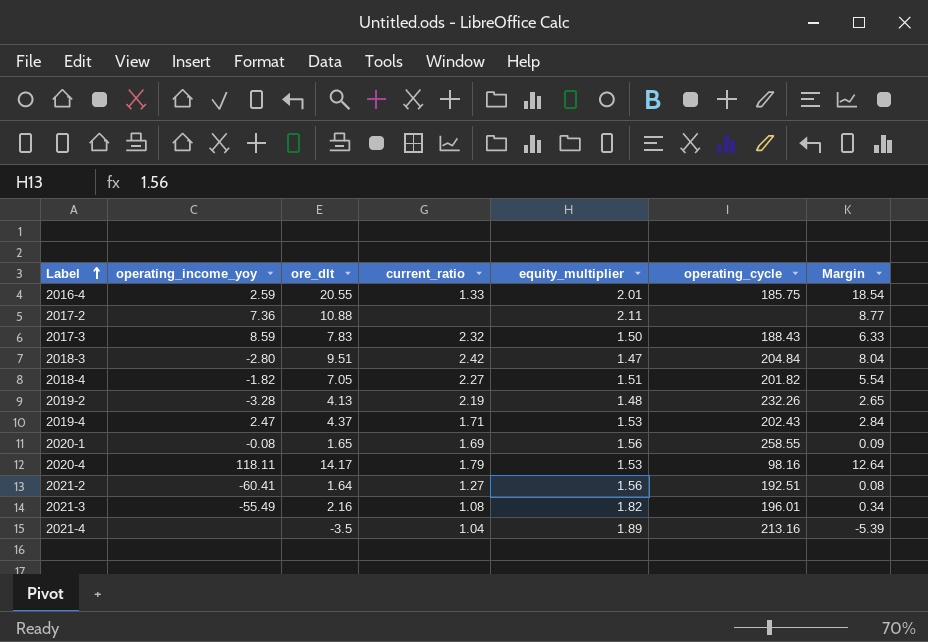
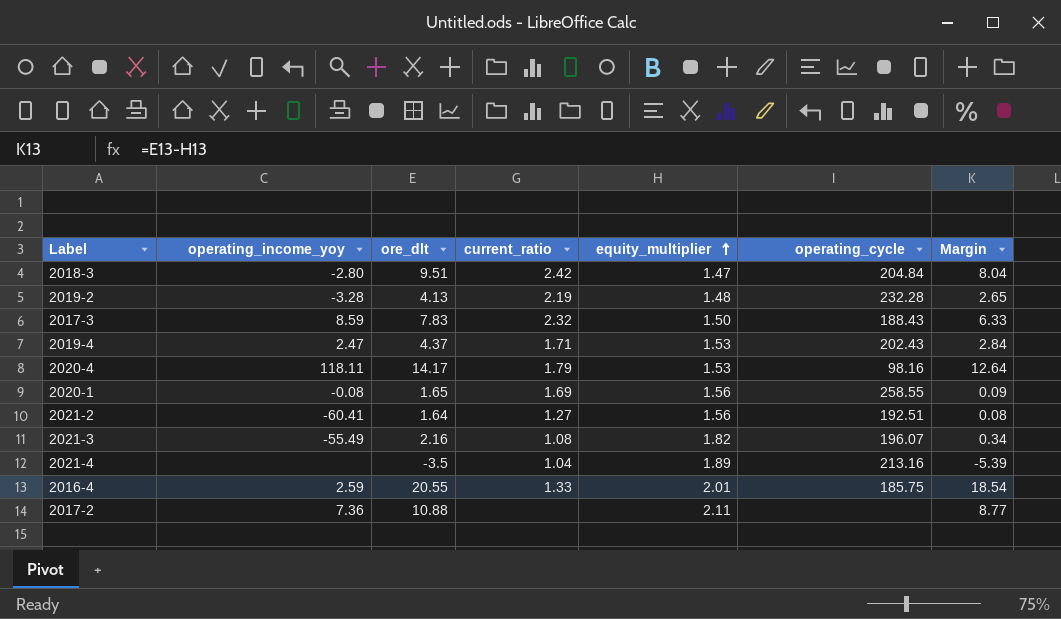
row order: Label ascending -> equity_multiplier ascending
row 2018-4: -1.82 | 7.05 | 2.27 | 1.51 | 201.82 | 5.54 -> none
2019-2 | operating_cycle: 232.26 -> 232.28
2021-3 | operating_cycle: 196.01 -> 196.07

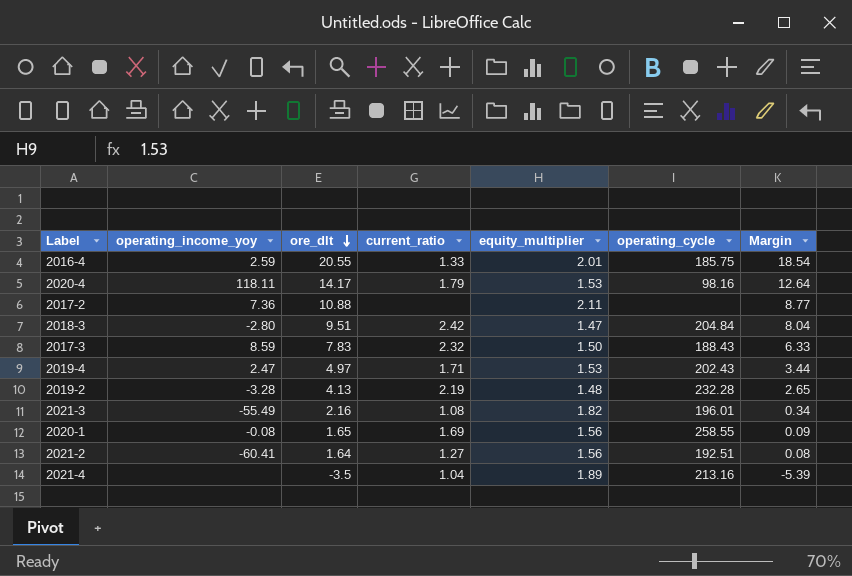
row order: equity_multiplier ascending -> ore_dlt descending
2019-4 | ore_dlt: 4.37 -> 4.97
2019-4 | Margin: 2.84 -> 3.44
2021-3 | operating_cycle: 196.07 -> 196.01

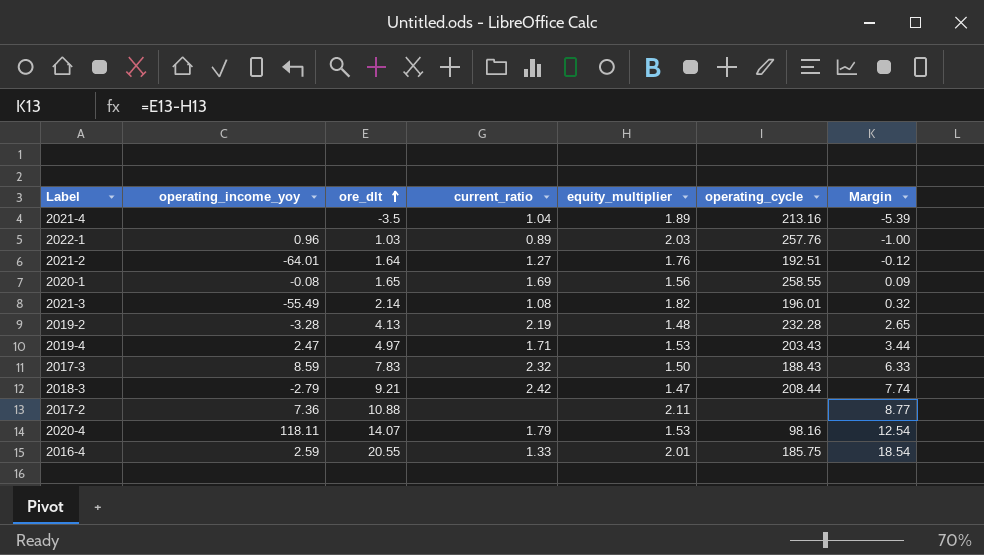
row order: ore_dlt descending -> ore_dlt ascending
row 2022-1: none -> 0.96 | 1.03 | 0.89 | 2.03 | 257.76 | -1.00
2021-2 | operating_income_yoy: -60.41 -> -64.01
2021-2 | equity_multiplier: 1.56 -> 1.76
2021-2 | Margin: 0.08 -> -0.12
2021-3 | ore_dlt: 2.16 -> 2.14
2021-3 | Margin: 0.34 -> 0.32
2019-4 | operating_cycle: 202.43 -> 203.43
2018-3 | operating_income_yoy: -2.80 -> -2.79
2018-3 | ore_dlt: 9.51 -> 9.21
2018-3 | operating_cycle: 204.84 -> 208.44
2018-3 | Margin: 8.04 -> 7.74
2020-4 | ore_dlt: 14.17 -> 14.07
2020-4 | Margin: 12.64 -> 12.54

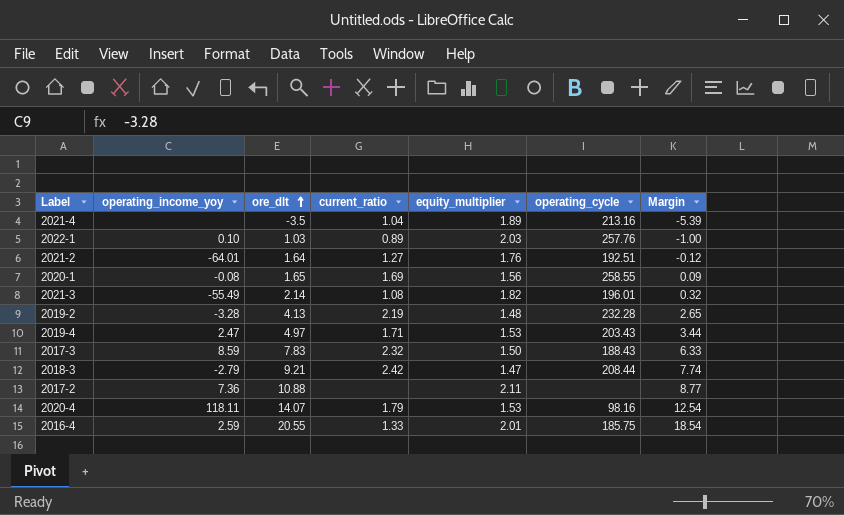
2022-1 | operating_income_yoy: 0.96 -> 0.10

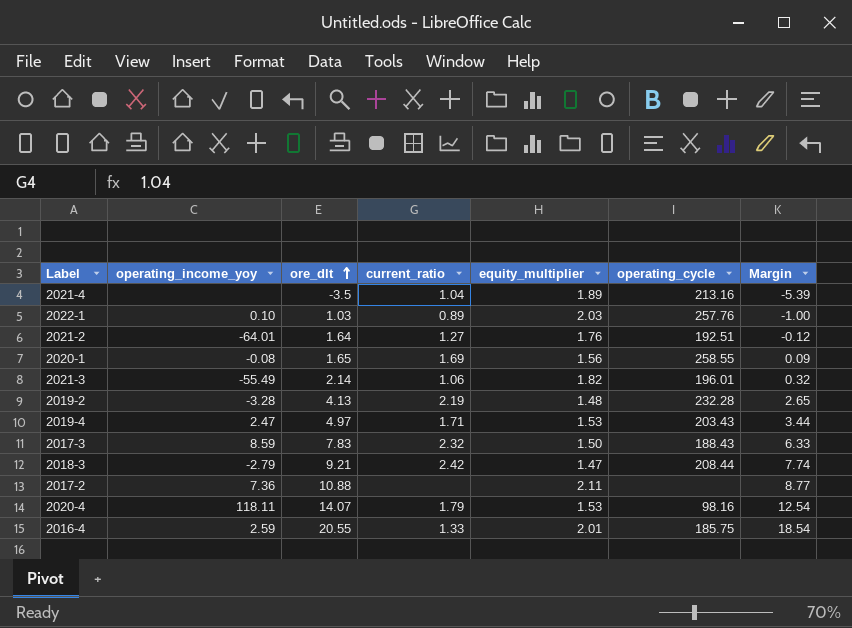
2021-3 | current_ratio: 1.08 -> 1.06

